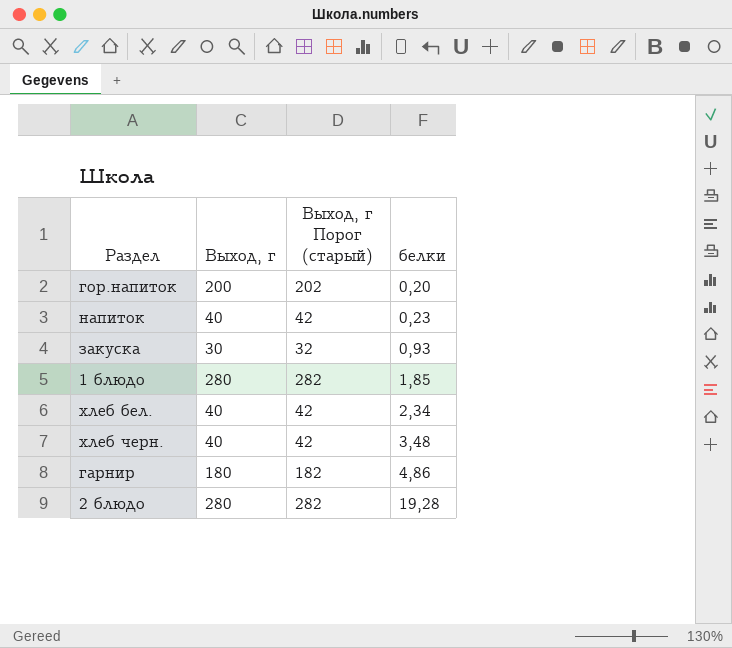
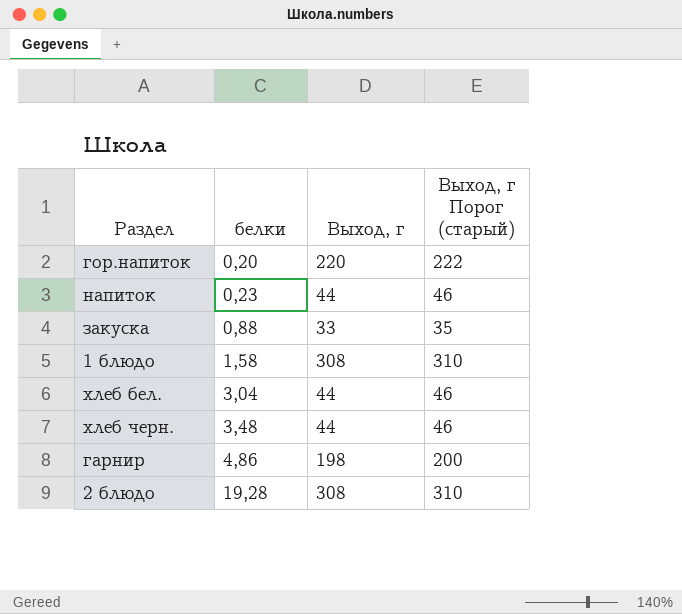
column белки | position: 4 -> 2
гор.напиток | Выход, г: 200 -> 220
гор.напиток | Выход, г Порог (старый): 202 -> 222
напиток | Выход, г: 40 -> 44
напиток | Выход, г Порог (старый): 42 -> 46
закуска | белки: 0,93 -> 0,88
закуска | Выход, г: 30 -> 33
закуска | Выход, г Порог (старый): 32 -> 35
1 блюдо | белки: 1,85 -> 1,58
1 блюдо | Выход, г: 280 -> 308
1 блюдо | Выход, г Порог (старый): 282 -> 310
хлеб бел. | белки: 2,34 -> 3,04
хлеб бел. | Выход, г: 40 -> 44
хлеб бел. | Выход, г Порог (старый): 42 -> 46
хлеб черн. | Выход, г: 40 -> 44
хлеб черн. | Выход, г Порог (старый): 42 -> 46
гарнир | Выход, г: 180 -> 198
гарнир | Выход, г Порог (старый): 182 -> 200
2 блюдо | Выход, г: 280 -> 308
2 блюдо | Выход, г Порог (старый): 282 -> 310

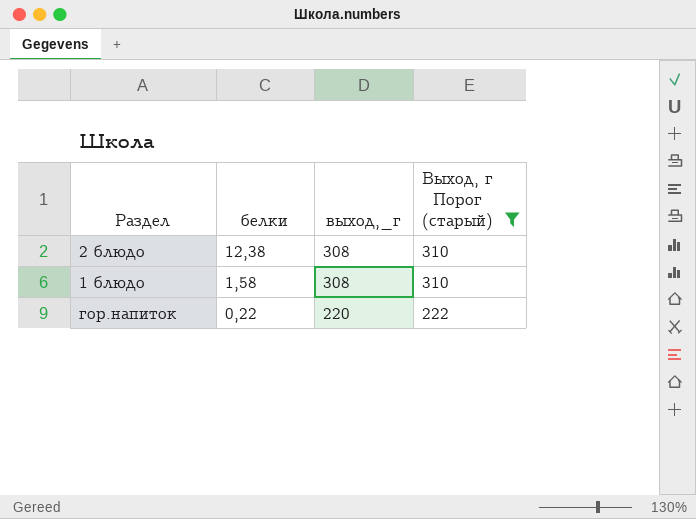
filter: none -> Выход, г Порог (старый) >= 222
row order: белки ascending -> белки descending
column name: Выход, г -> выход,_г
2 блюдо | белки: 19,28 -> 12,38
гор.напиток | белки: 0,20 -> 0,22

